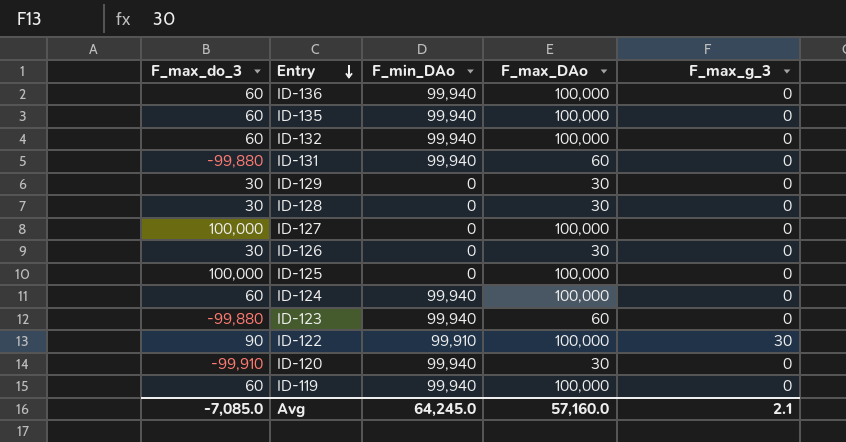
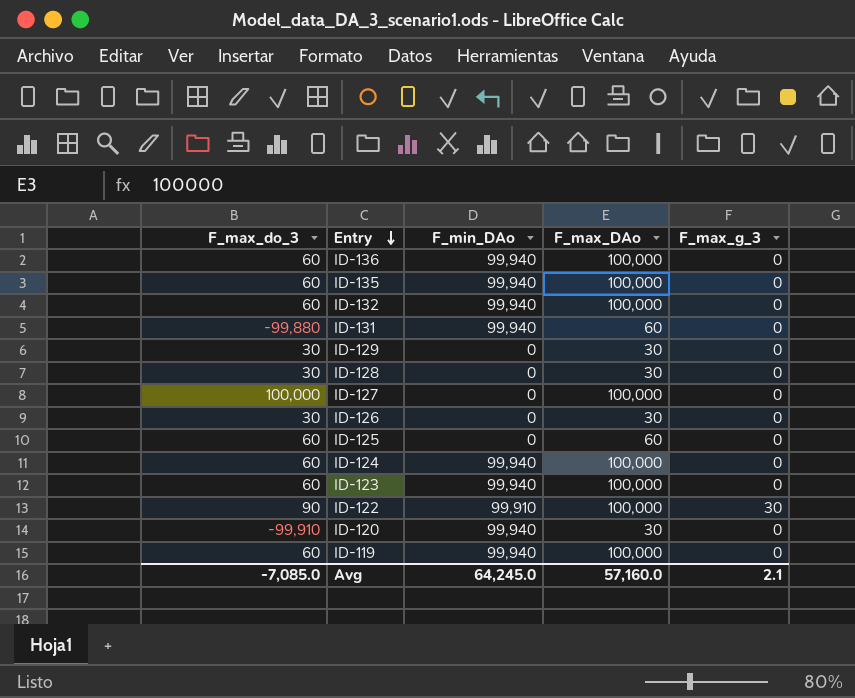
ID-125 | F_max_do_3: 100,000 -> 60
ID-125 | F_max_DAo: 100,000 -> 60
ID-123 | F_max_do_3: -99,880 -> 60
ID-123 | F_max_DAo: 60 -> 100,000

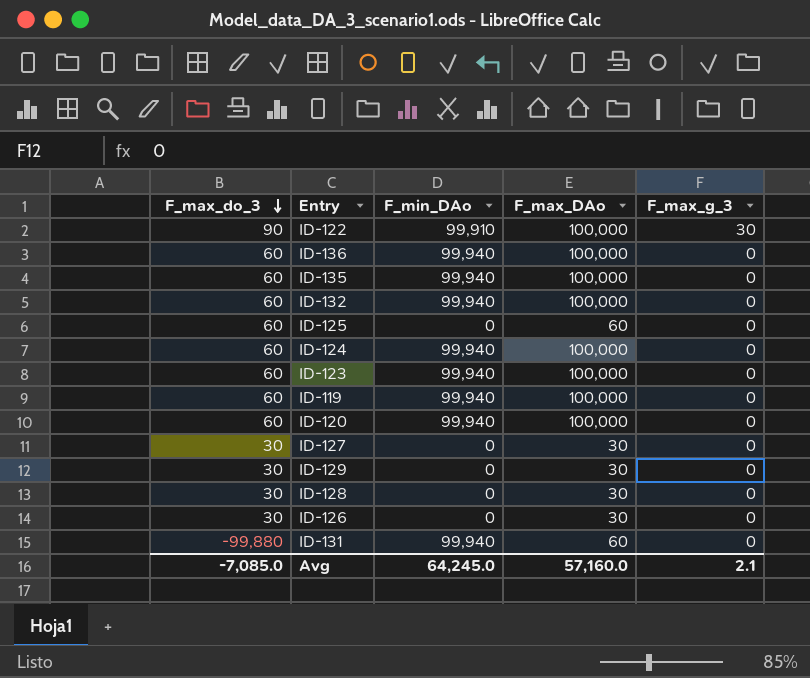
row order: Entry descending -> F_max_do_3 descending
ID-120 | F_max_do_3: -99,910 -> 60
ID-120 | F_max_DAo: 30 -> 100,000
ID-127 | F_max_do_3: 100,000 -> 30
ID-127 | F_max_DAo: 100,000 -> 30

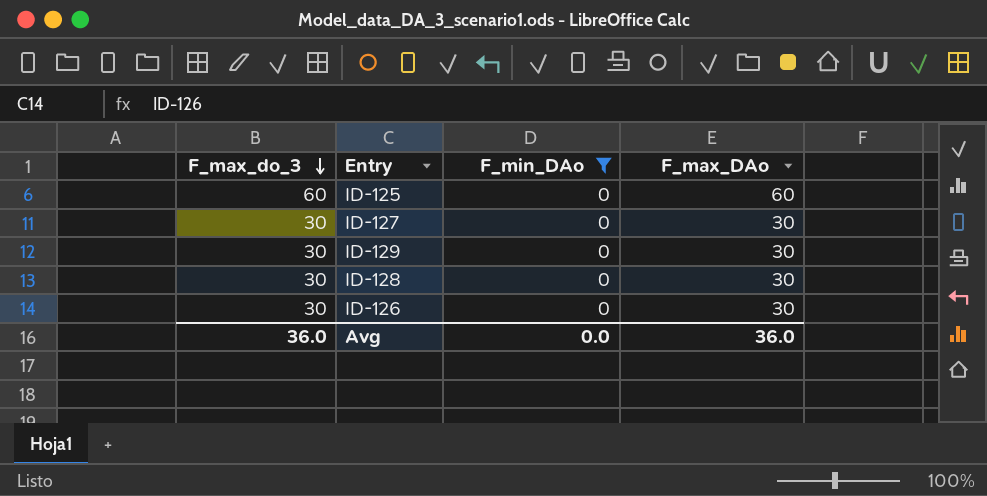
filter: none -> F_min_DAo = 0
column F_max_g_3 | position: 5 -> none
Avg | F_max_do_3: -7,085.0 -> 36.0
Avg | F_min_DAo: 64,245.0 -> 0.0
Avg | F_max_DAo: 57,160.0 -> 36.0

